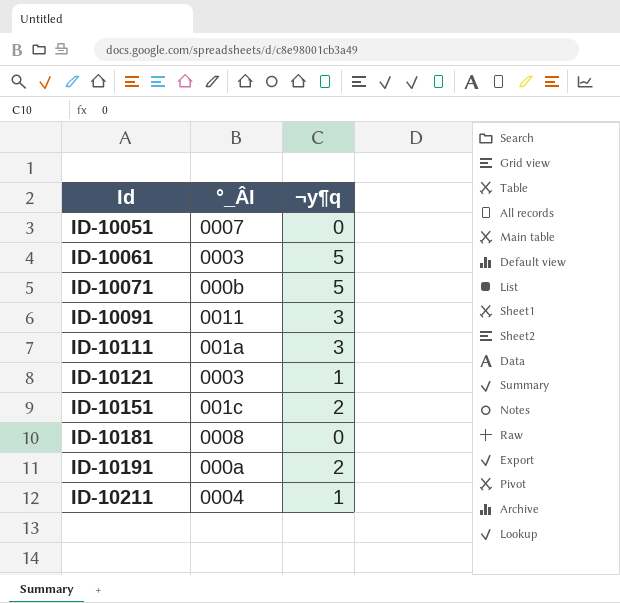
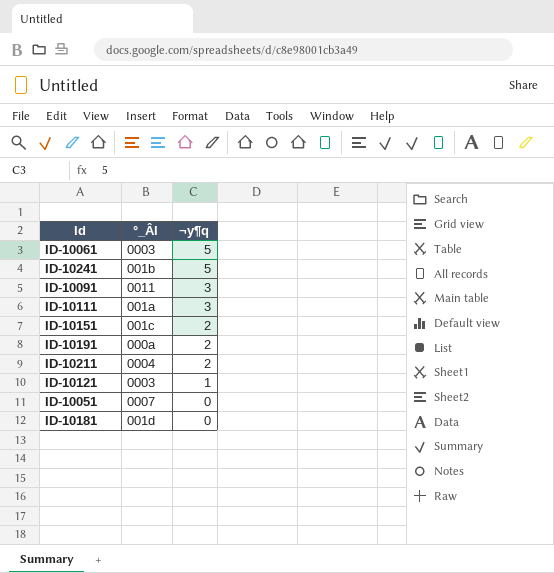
row order: Id ascending -> ¬y¶q descending
row ID-10071: 000b | 5 -> none
row ID-10241: none -> 001b | 5
ID-10211 | ¬y¶q: 1 -> 2
ID-10181 | °_ÂI: 0008 -> 001d

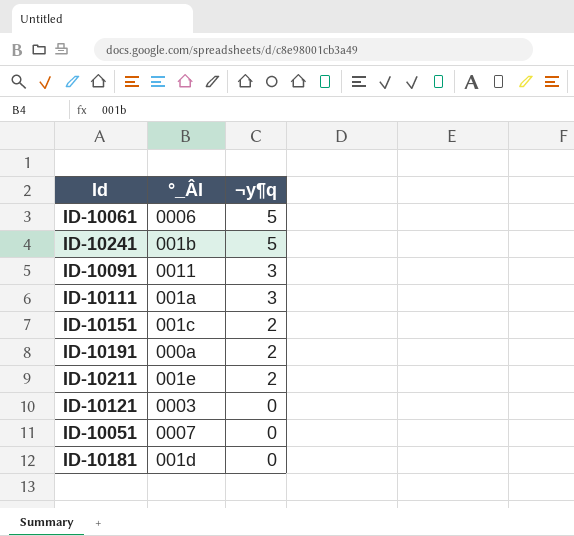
ID-10061 | °_ÂI: 0003 -> 0006
ID-10211 | °_ÂI: 0004 -> 001e
ID-10121 | ¬y¶q: 1 -> 0

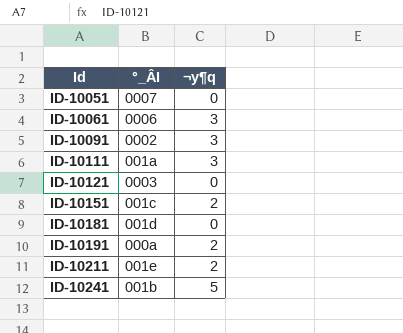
row order: ¬y¶q descending -> Id ascending
ID-10061 | ¬y¶q: 5 -> 3
ID-10091 | °_ÂI: 0011 -> 0002

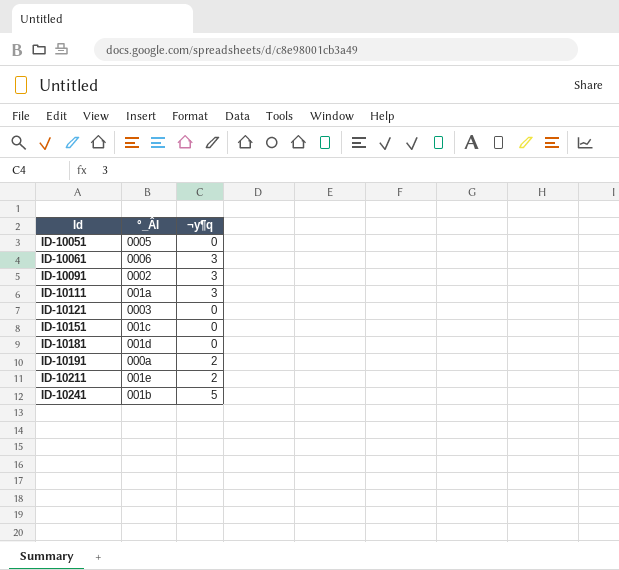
ID-10051 | °_ÂI: 0007 -> 0005
ID-10151 | ¬y¶q: 2 -> 0

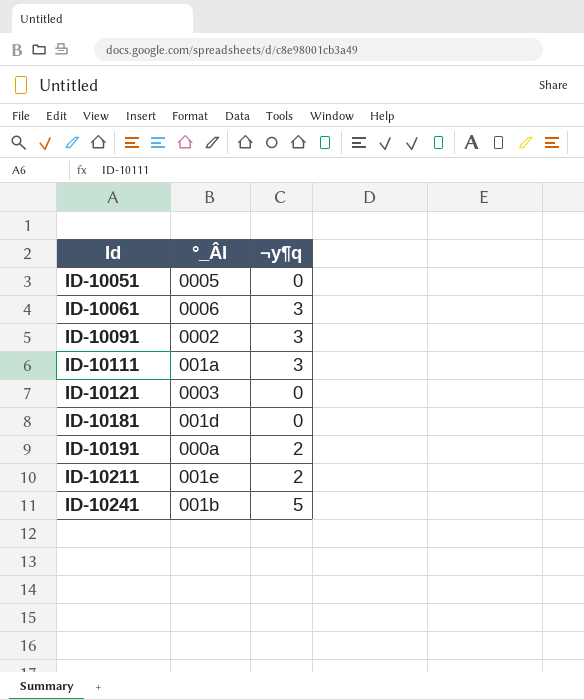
row ID-10151: 001c | 0 -> none

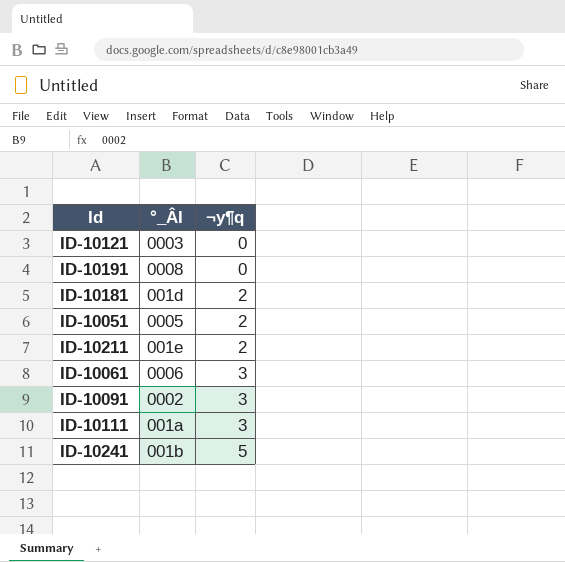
row order: Id ascending -> ¬y¶q ascending
ID-10191 | °_ÂI: 000a -> 0008
ID-10191 | ¬y¶q: 2 -> 0
ID-10181 | ¬y¶q: 0 -> 2
ID-10051 | ¬y¶q: 0 -> 2

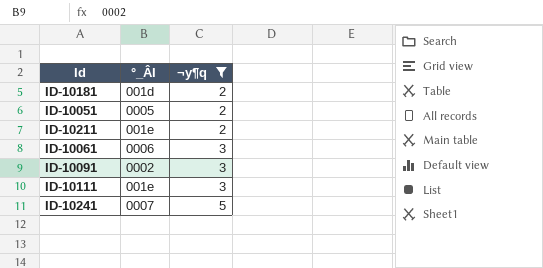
filter: none -> ¬y¶q != 0
ID-10111 | °_ÂI: 001a -> 001e
ID-10241 | °_ÂI: 001b -> 0007

